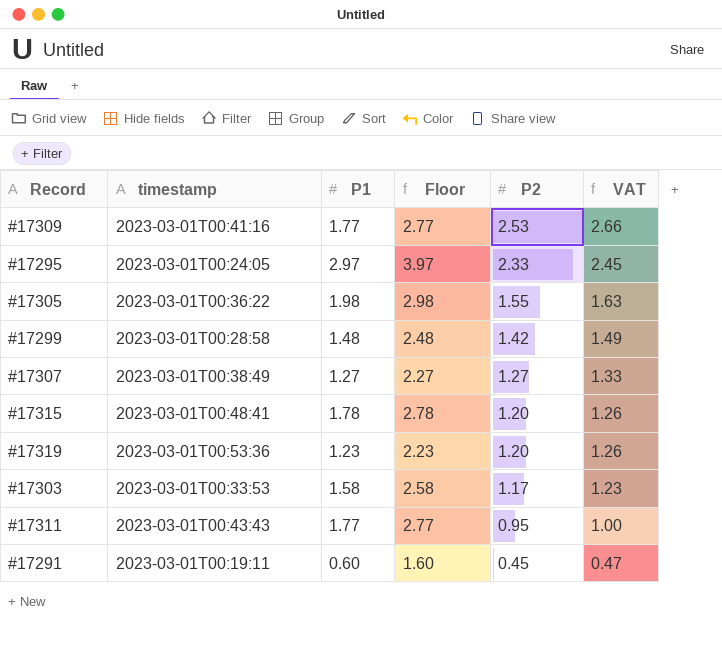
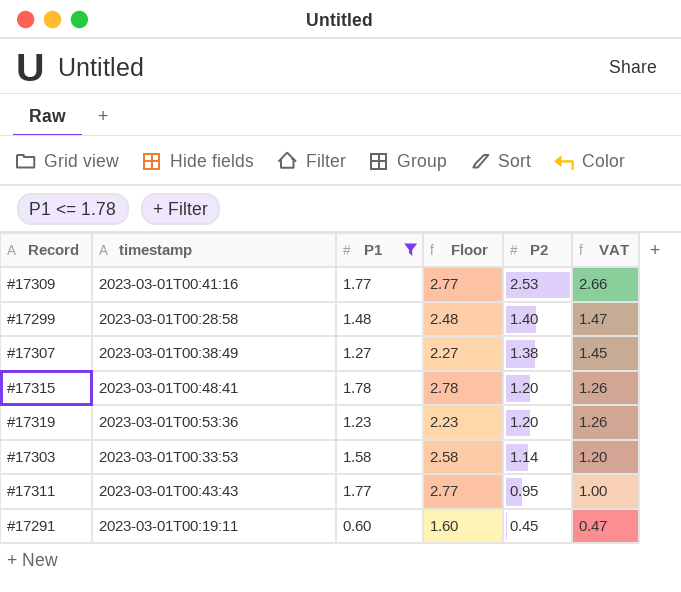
filter: none -> P1 <= 1.78
#17299 | P2: 1.42 -> 1.40
#17299 | VAT: 1.49 -> 1.47
#17307 | P2: 1.27 -> 1.38
#17307 | VAT: 1.33 -> 1.45
#17303 | P2: 1.17 -> 1.14
#17303 | VAT: 1.23 -> 1.20

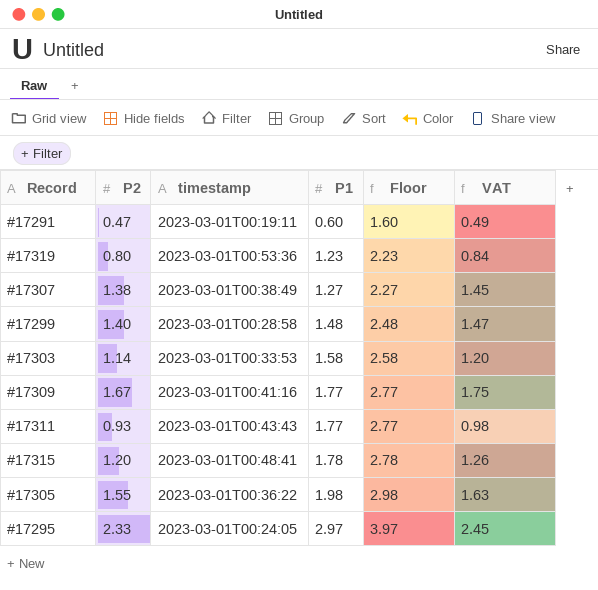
filter: P1 <= 1.78 -> none
row order: P2 descending -> P1 ascending
column P2 | position: 5 -> 2
#17291 | P2: 0.45 -> 0.47
#17291 | VAT: 0.47 -> 0.49
#17319 | P2: 1.20 -> 0.80
#17319 | VAT: 1.26 -> 0.84
#17309 | P2: 2.53 -> 1.67
#17309 | VAT: 2.66 -> 1.75
#17311 | P2: 0.95 -> 0.93
#17311 | VAT: 1.00 -> 0.98

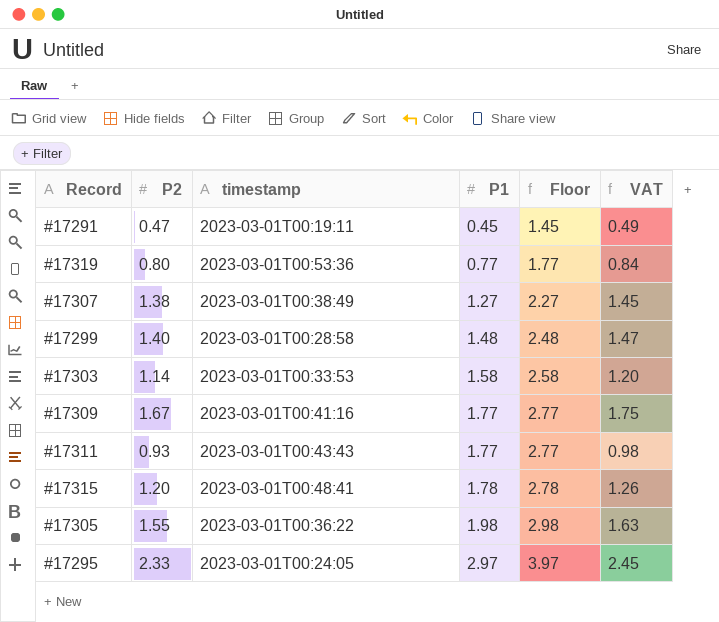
#17291 | P1: 0.60 -> 0.45
#17291 | Floor: 1.60 -> 1.45
#17319 | P1: 1.23 -> 0.77
#17319 | Floor: 2.23 -> 1.77

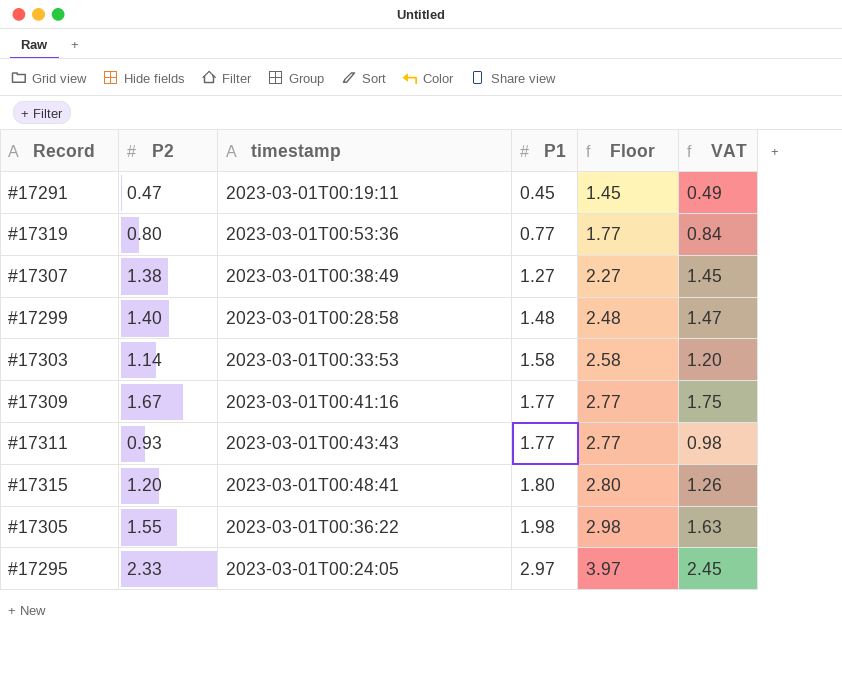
#17315 | P1: 1.78 -> 1.80
#17315 | Floor: 2.78 -> 2.80

